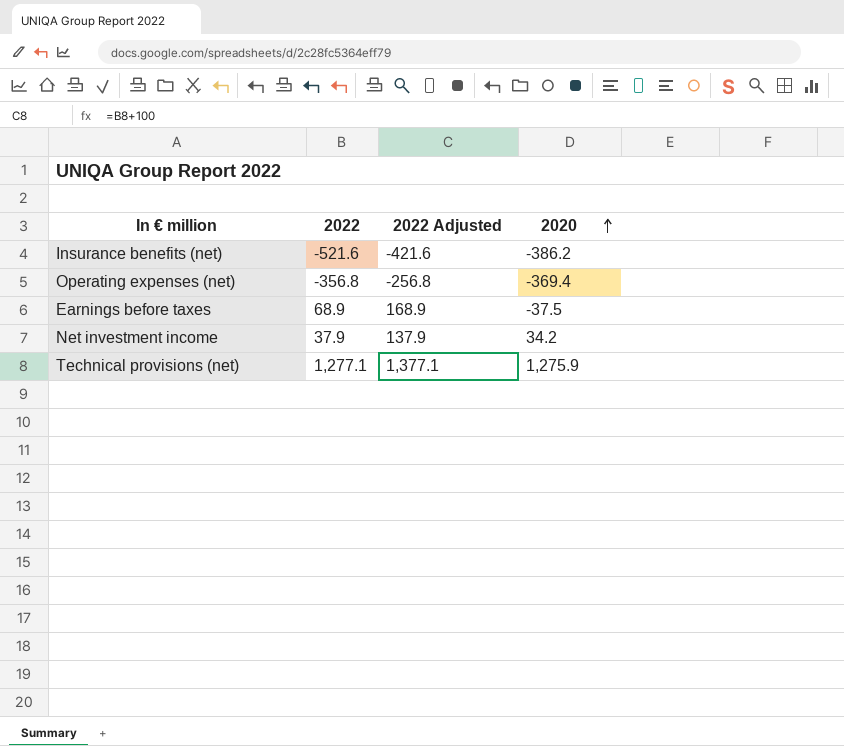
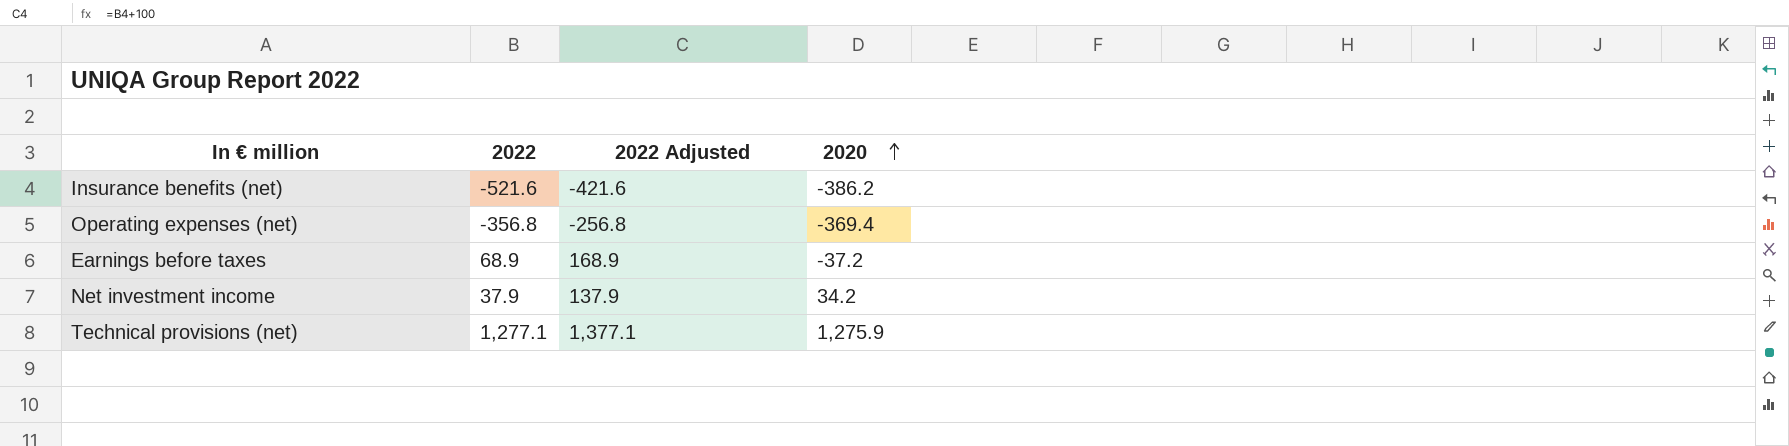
Earnings before taxes | 2020: -37.5 -> -37.2

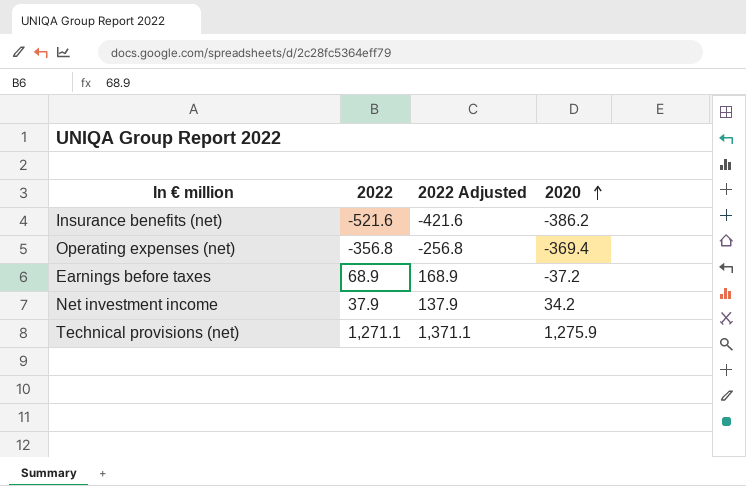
Technical provisions (net) | 2022: 1,277.1 -> 1,271.1
Technical provisions (net) | 2022 Adjusted: 1,377.1 -> 1,371.1

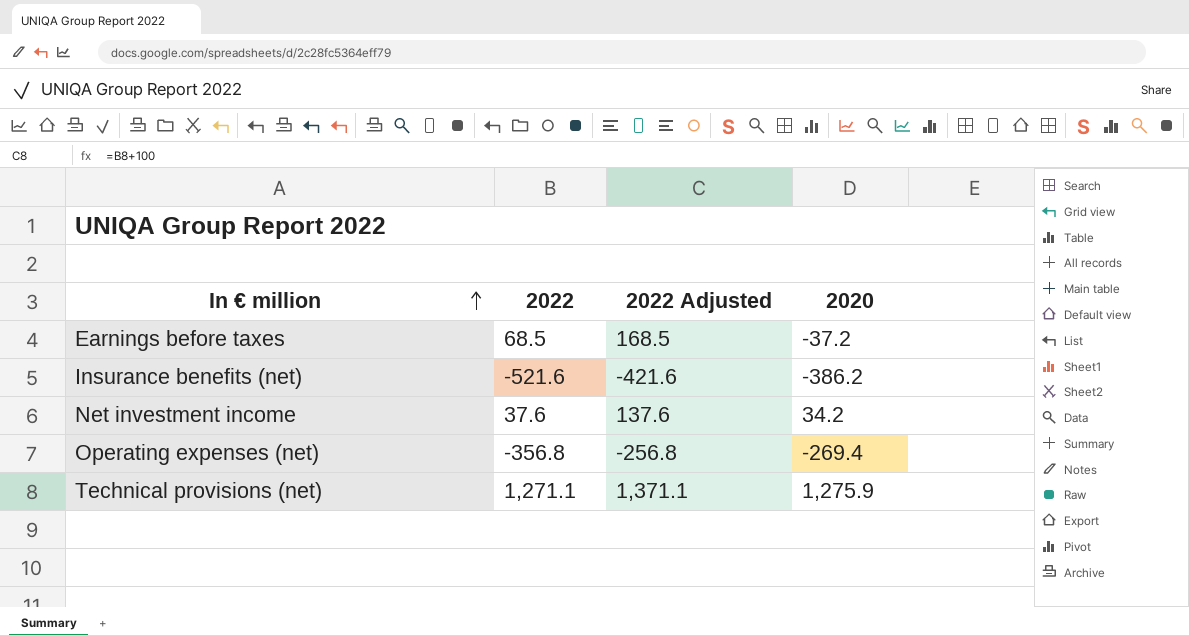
row order: 2020 ascending -> In € million ascending
Earnings before taxes | 2022: 68.9 -> 68.5
Earnings before taxes | 2022 Adjusted: 168.9 -> 168.5
Net investment income | 2022: 37.9 -> 37.6
Net investment income | 2022 Adjusted: 137.9 -> 137.6
Operating expenses (net) | 2020: -369.4 -> -269.4

